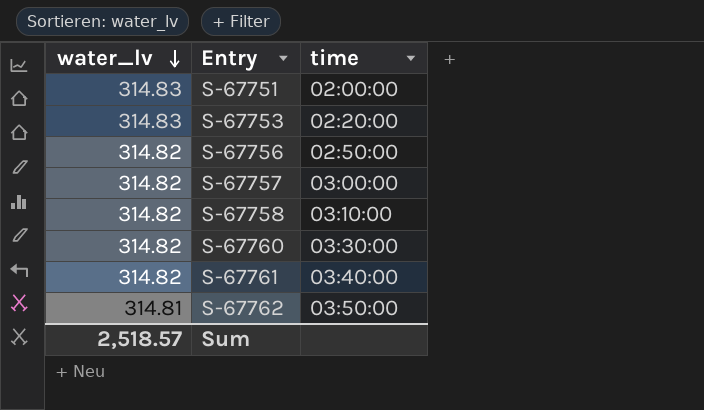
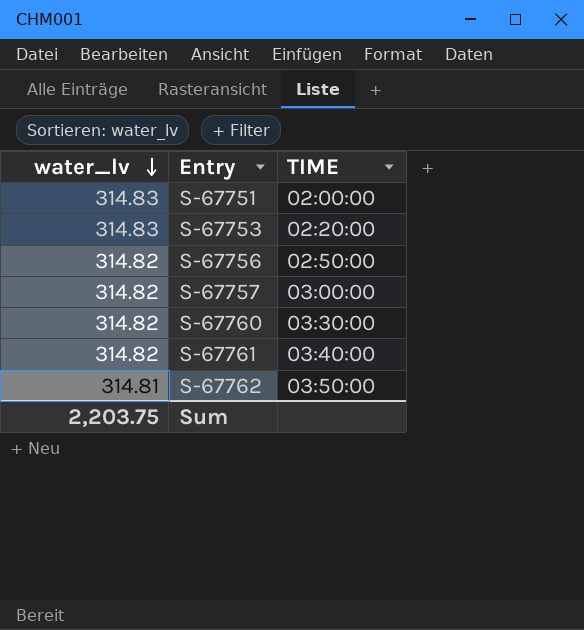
column name: time -> TIME
row S-67758: 314.82 | 03:10:00 -> none
Sum | water_lv: 2,518.57 -> 2,203.75

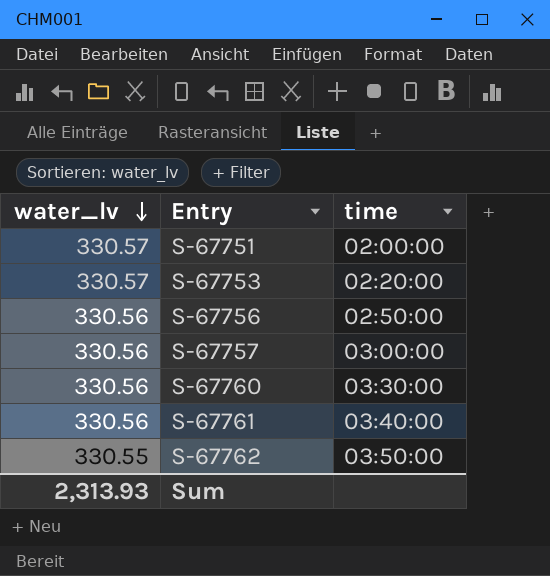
column name: TIME -> time
S-67751 | water_lv: 314.83 -> 330.57
S-67753 | water_lv: 314.83 -> 330.57
S-67756 | water_lv: 314.82 -> 330.56
S-67757 | water_lv: 314.82 -> 330.56
S-67760 | water_lv: 314.82 -> 330.56
S-67761 | water_lv: 314.82 -> 330.56
S-67762 | water_lv: 314.81 -> 330.55
Sum | water_lv: 2,203.75 -> 2,313.93

